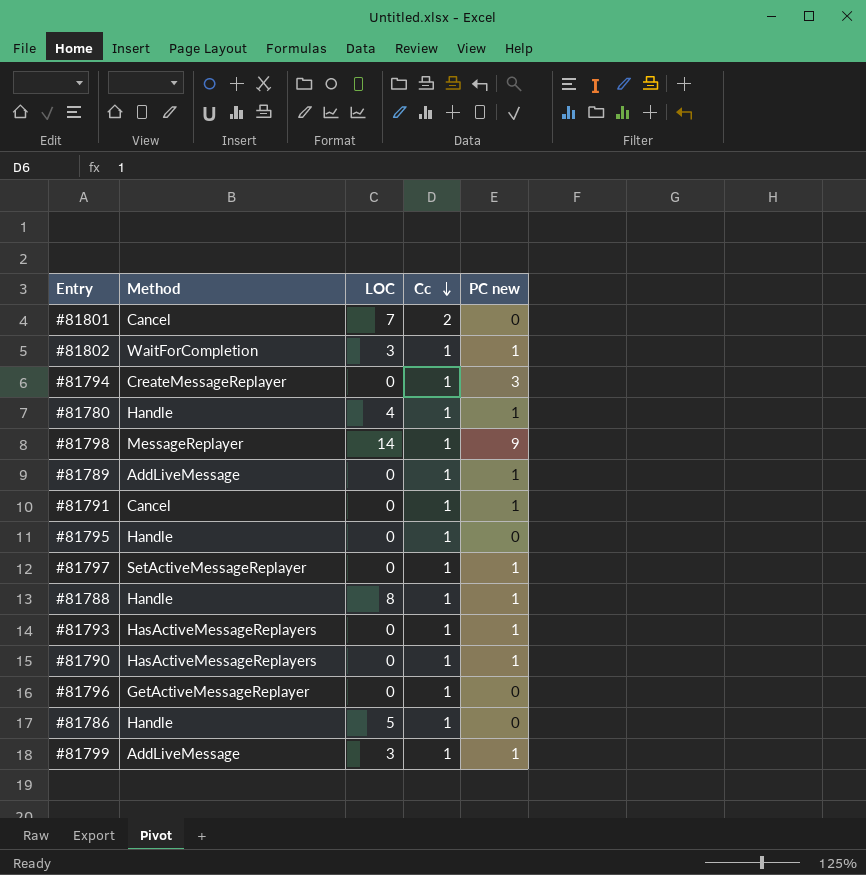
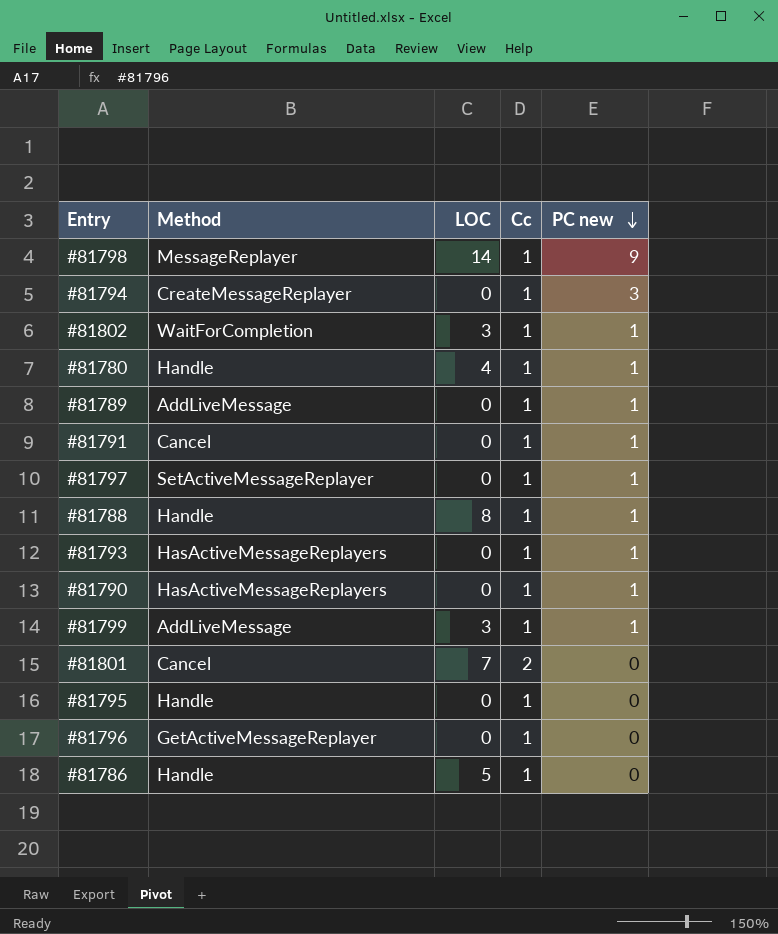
row order: Cc descending -> PC new descending

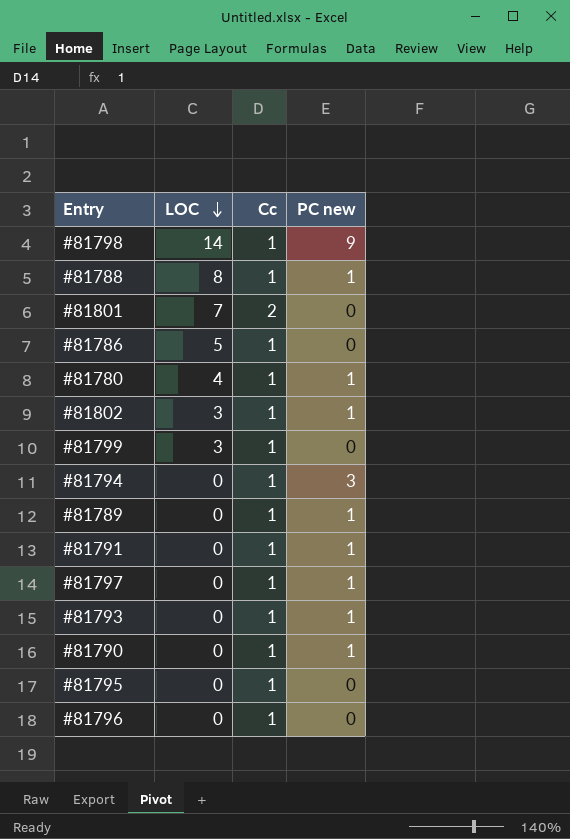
row order: PC new descending -> LOC descending
column Method | position: 2 -> none
#81799 | PC new: 1 -> 0

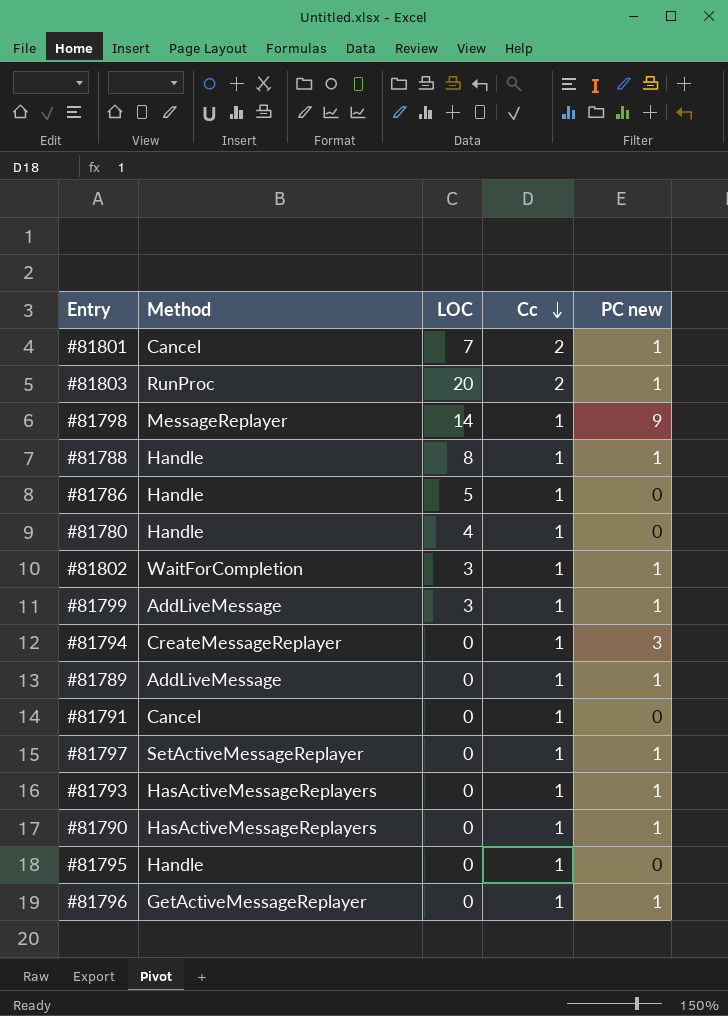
row order: LOC descending -> Cc descending
column Method | position: none -> 2
#81801 | PC new: 0 -> 1
row #81803: none -> RunProc | 20 | 2 | 1
#81780 | PC new: 1 -> 0
#81799 | PC new: 0 -> 1
#81791 | PC new: 1 -> 0
#81796 | PC new: 0 -> 1

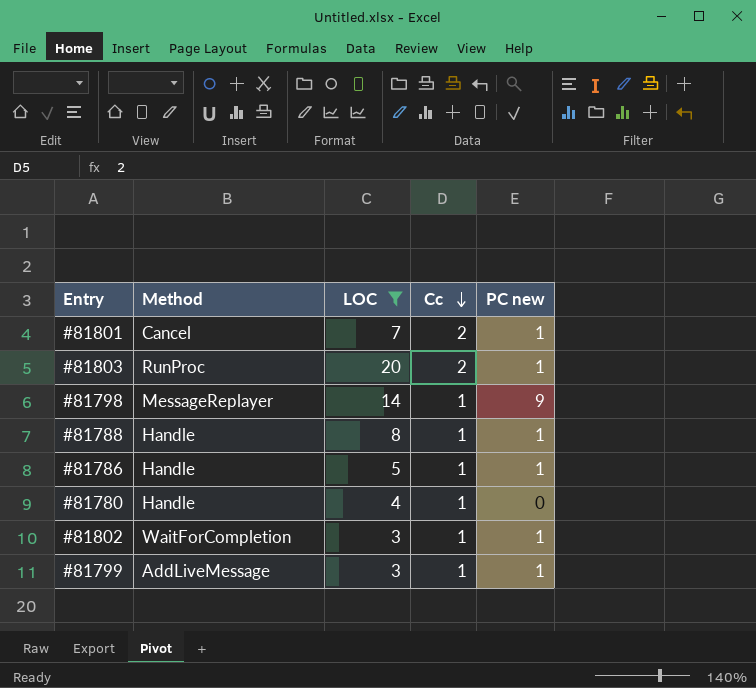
filter: none -> LOC != 0
#81786 | PC new: 0 -> 1

